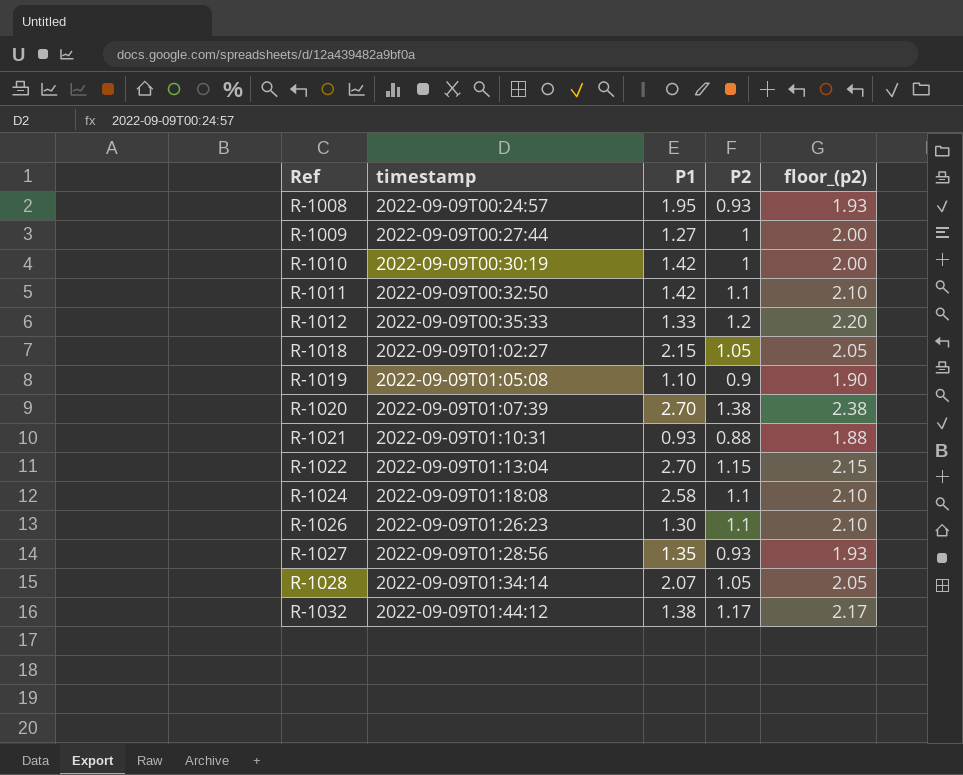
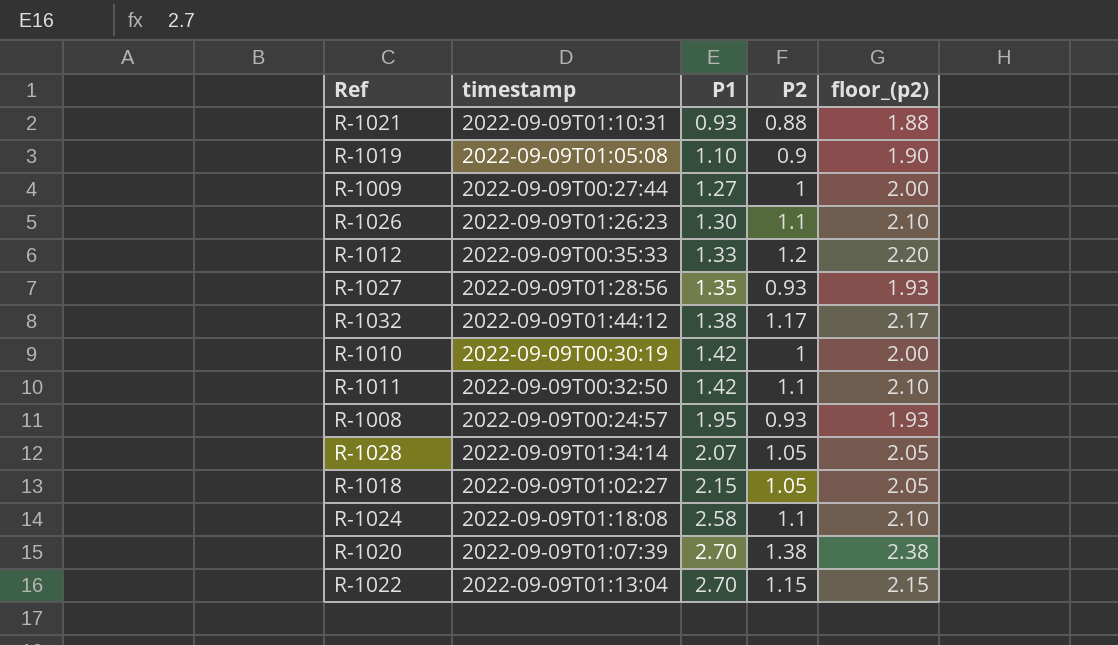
row order: Ref ascending -> P1 ascending

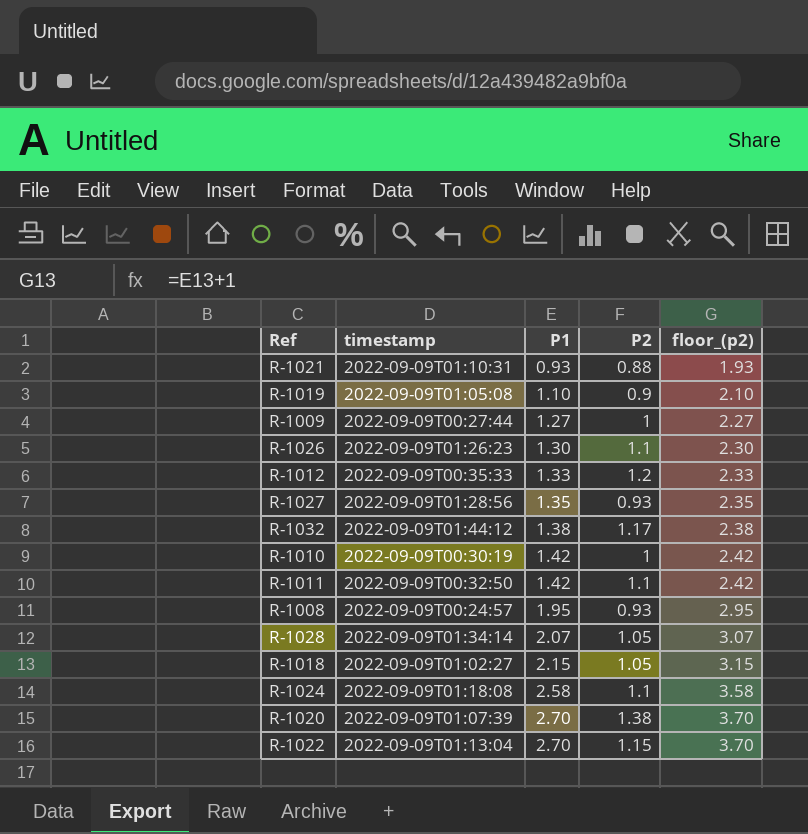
column floor_(p2) | formula: [P2] + 1 -> [P1] + 1

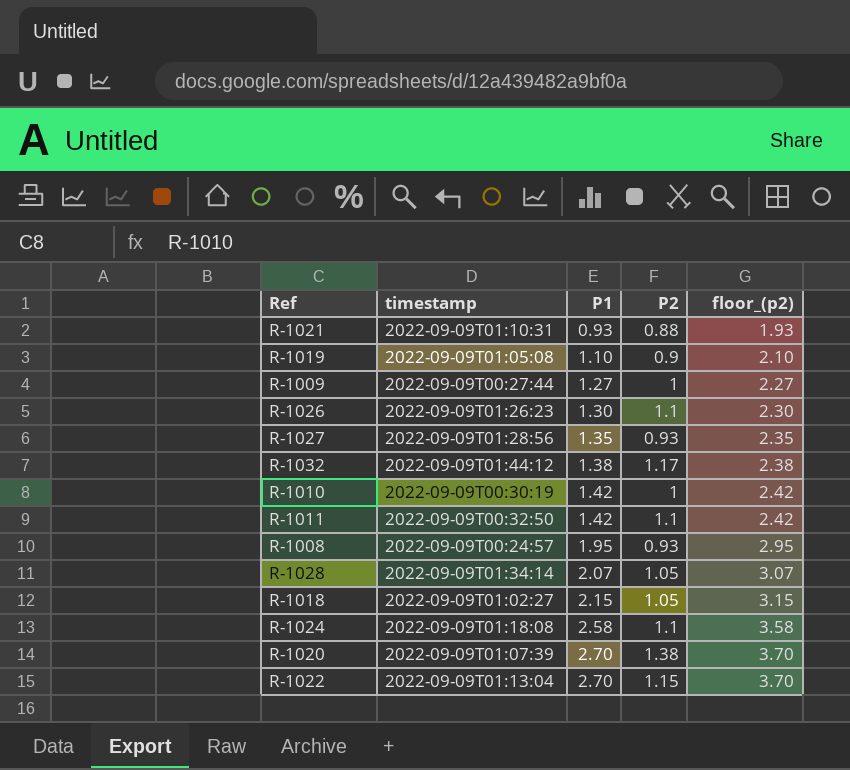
row R-1012: 2022-09-09T00:35:33 | 1.33 | 1.2 | 2.33 -> none

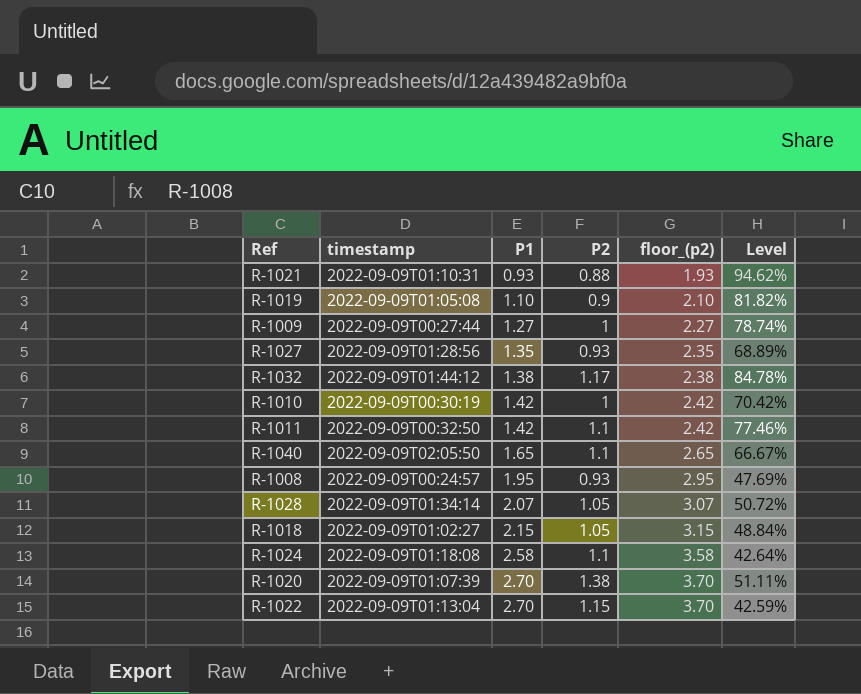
column Level | formula: none -> [P2] / [P1]
row R-1026: 2022-09-09T01:26:23 | 1.30 | 1.1 | 2.30 -> none
row R-1040: none -> 2022-09-09T02:05:50 | 1.65 | 1.1 | 2.65 | 66.67%

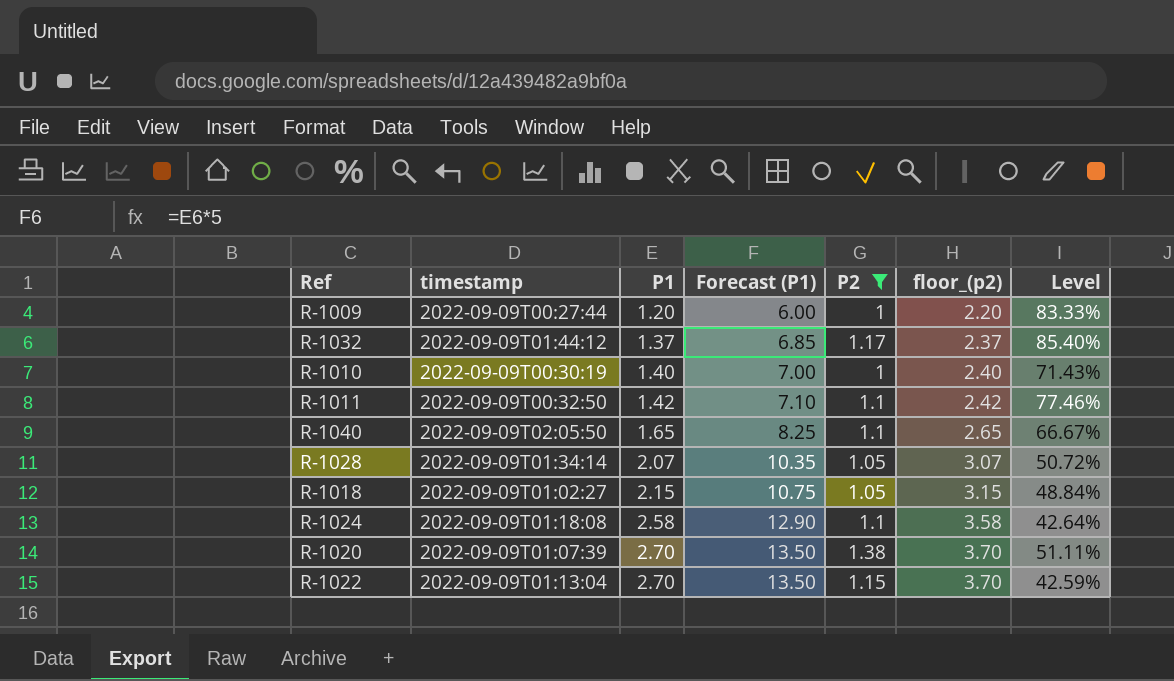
filter: none -> P2 >= 1
column Forecast (P1) | formula: none -> [P1] * 5
R-1009 | P1: 1.27 -> 1.20
R-1009 | floor_(p2): 2.27 -> 2.20
R-1009 | Level: 78.74% -> 83.33%
R-1032 | P1: 1.38 -> 1.37
R-1032 | floor_(p2): 2.38 -> 2.37
R-1032 | Level: 84.78% -> 85.40%
R-1010 | P1: 1.42 -> 1.40
R-1010 | floor_(p2): 2.42 -> 2.40
R-1010 | Level: 70.42% -> 71.43%

